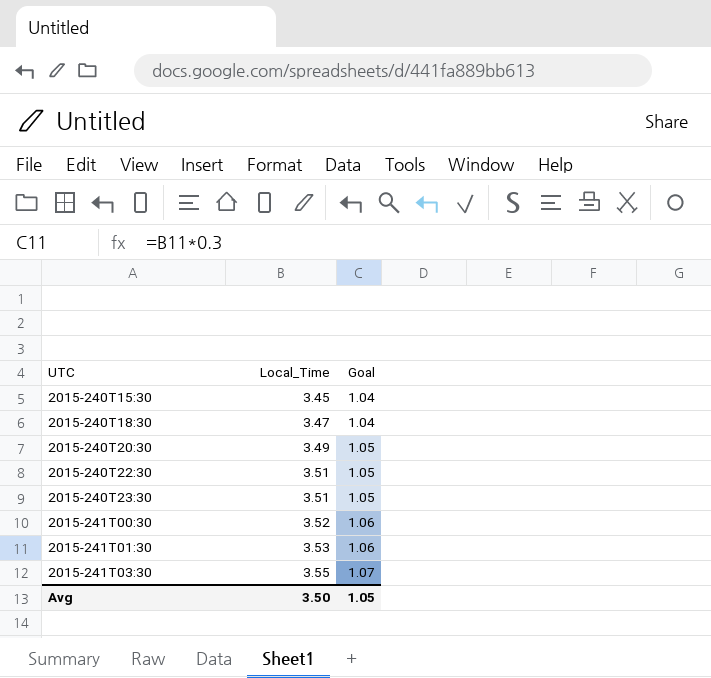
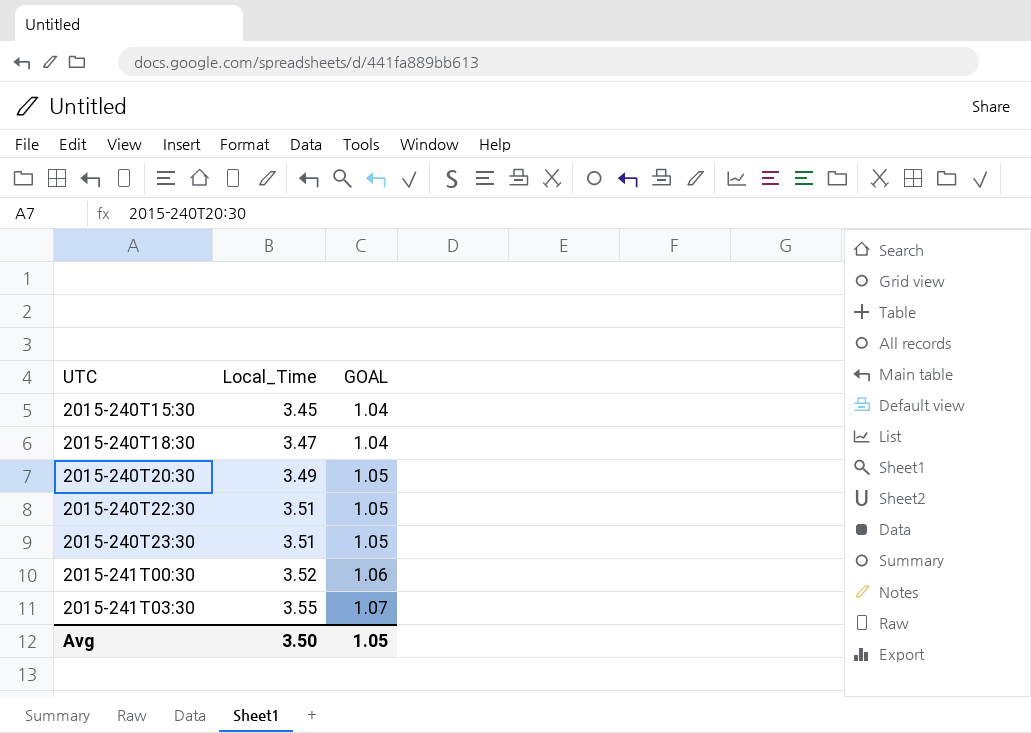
column name: Goal -> GOAL
row 2015-241T01:30: 3.53 | 1.06 -> none

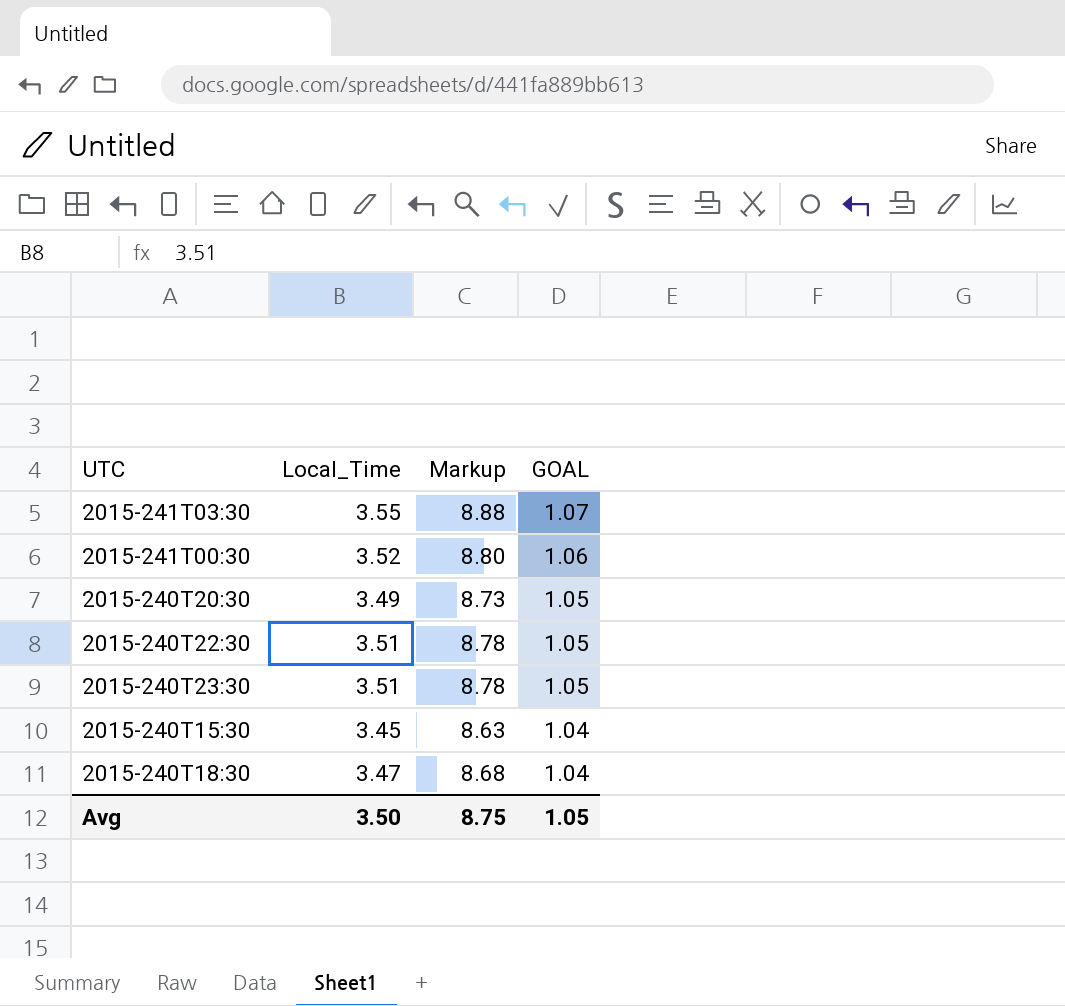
row order: UTC ascending -> GOAL descending
column Markup | formula: none -> [Local_Time] * 2.5

